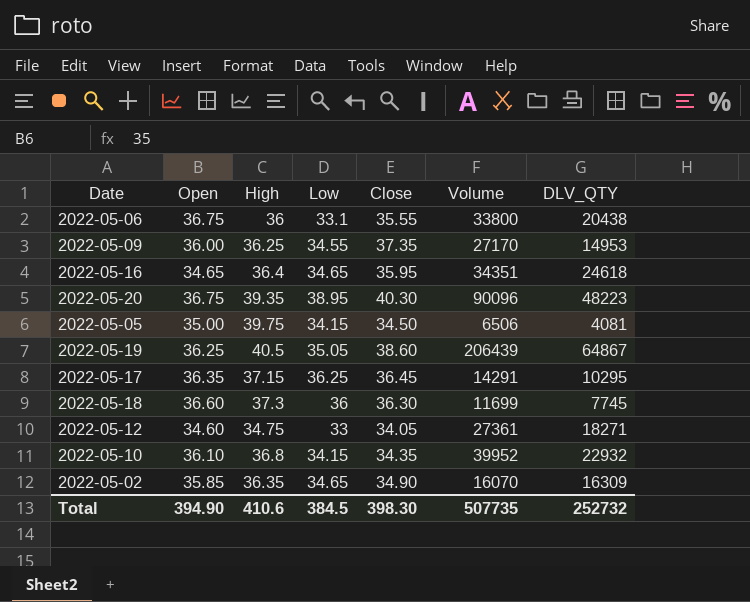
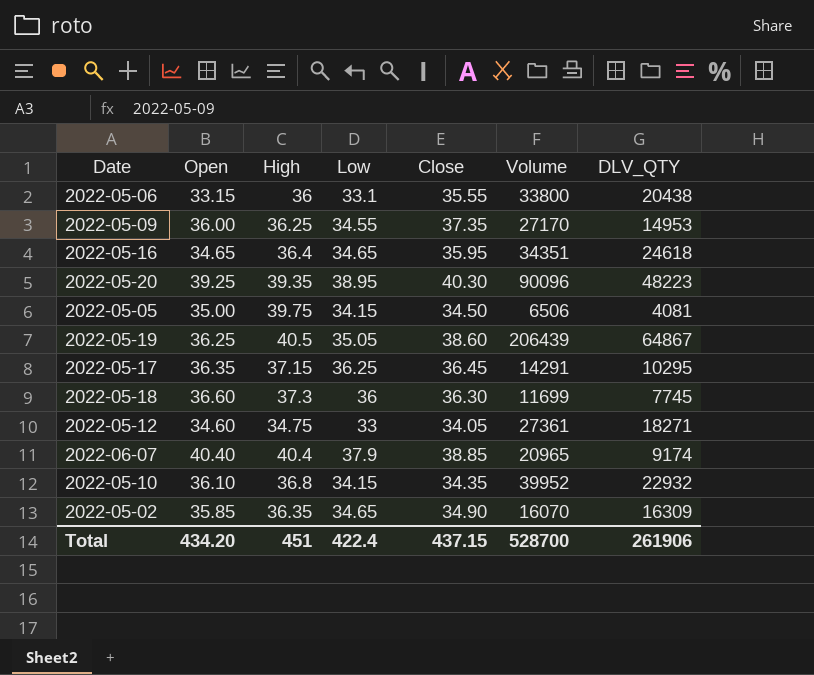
2022-05-06 | Open: 36.75 -> 33.15
2022-05-20 | Open: 36.75 -> 39.25
row 2022-06-07: none -> 40.40 | 40.4 | 37.9 | 38.85 | 20965 | 9174
Total | Open: 394.90 -> 434.20
Total | High: 410.6 -> 451
Total | Low: 384.5 -> 422.4
Total | Close: 398.30 -> 437.15
Total | Volume: 507735 -> 528700
Total | DLV_QTY: 252732 -> 261906

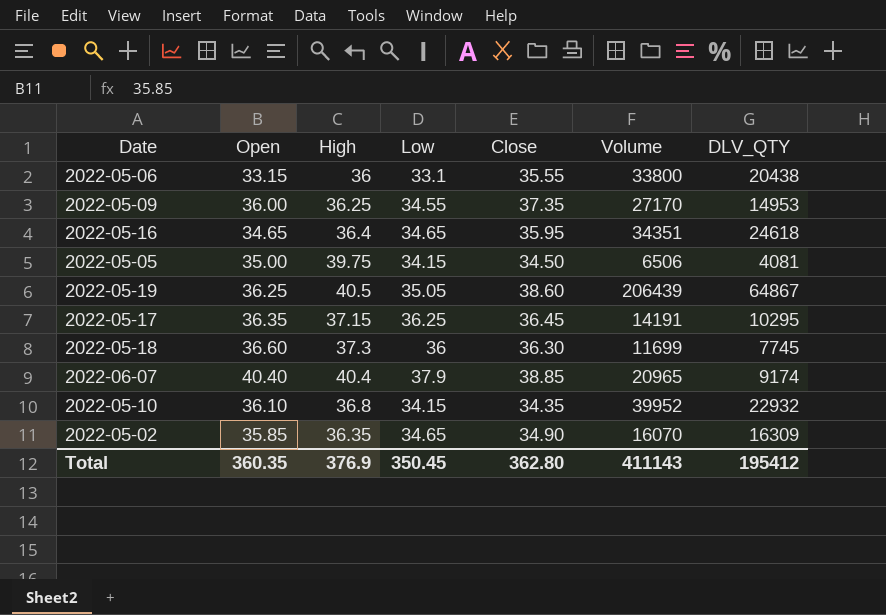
row 2022-05-20: 39.25 | 39.35 | 38.95 | 40.30 | 90096 | 48223 -> none
row 2022-05-12: 34.60 | 34.75 | 33 | 34.05 | 27361 | 18271 -> none
2022-05-17 | Volume: 14291 -> 14191
Total | Open: 434.20 -> 360.35
Total | High: 451 -> 376.9
Total | Low: 422.4 -> 350.45
Total | Close: 437.15 -> 362.80
Total | Volume: 528700 -> 411143
Total | DLV_QTY: 261906 -> 195412

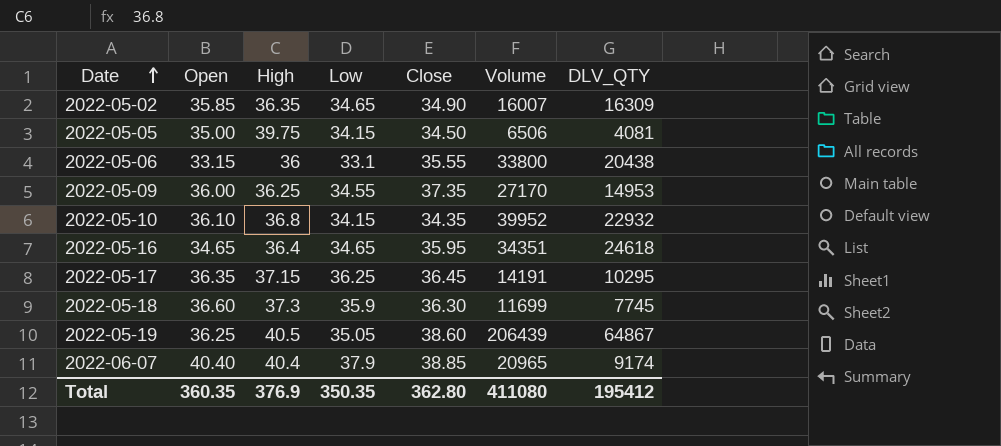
row order: none -> Date ascending
2022-05-02 | Volume: 16070 -> 16007
2022-05-18 | Low: 36 -> 35.9
Total | Low: 350.45 -> 350.35
Total | Volume: 411143 -> 411080

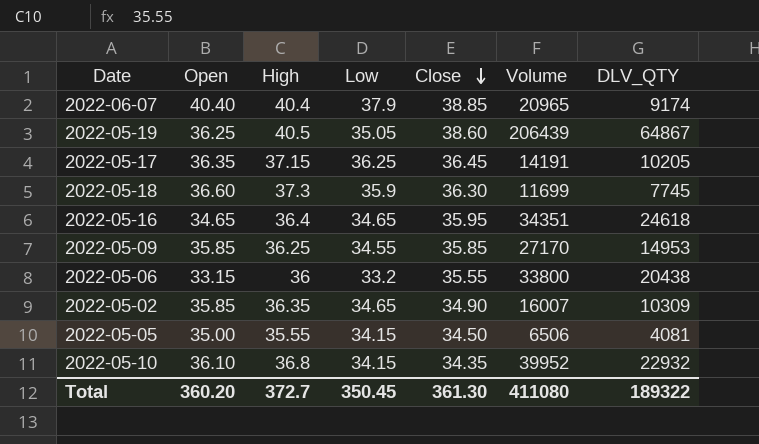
row order: Date ascending -> Close descending
2022-05-17 | DLV_QTY: 10295 -> 10205
2022-05-09 | Open: 36.00 -> 35.85
2022-05-09 | Close: 37.35 -> 35.85
2022-05-06 | Low: 33.1 -> 33.2
2022-05-02 | DLV_QTY: 16309 -> 10309
2022-05-05 | High: 39.75 -> 35.55
Total | Open: 360.35 -> 360.20
Total | High: 376.9 -> 372.7
Total | Low: 350.35 -> 350.45
Total | Close: 362.80 -> 361.30
Total | DLV_QTY: 195412 -> 189322

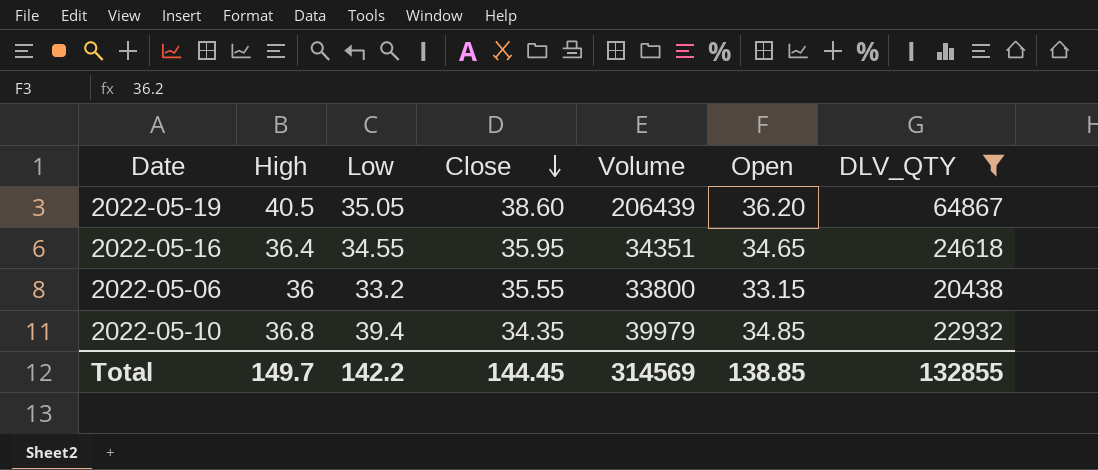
filter: none -> DLV_QTY >= 20438
column Open | position: 2 -> 6
2022-05-19 | Open: 36.25 -> 36.20
2022-05-16 | Low: 34.65 -> 34.55
2022-05-10 | Low: 34.15 -> 39.4
2022-05-10 | Volume: 39952 -> 39979
2022-05-10 | Open: 36.10 -> 34.85
Total | High: 372.7 -> 149.7
Total | Low: 350.45 -> 142.2
Total | Close: 361.30 -> 144.45
Total | Volume: 411080 -> 314569
Total | Open: 360.20 -> 138.85
Total | DLV_QTY: 189322 -> 132855

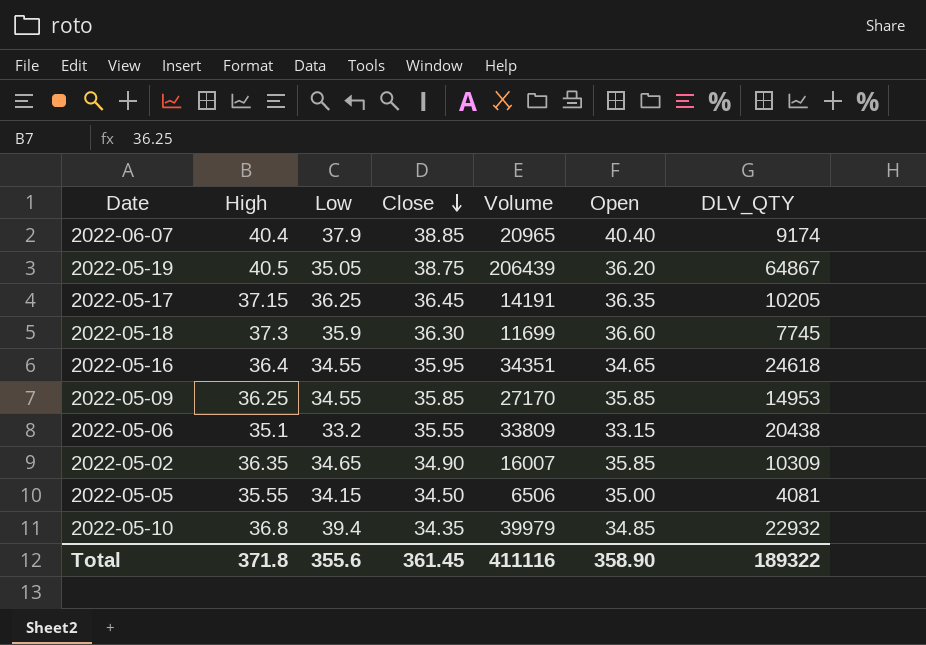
filter: DLV_QTY >= 20438 -> none
2022-05-19 | Close: 38.60 -> 38.75
2022-05-06 | High: 36 -> 35.1
2022-05-06 | Volume: 33800 -> 33809
Total | High: 149.7 -> 371.8
Total | Low: 142.2 -> 355.6
Total | Close: 144.45 -> 361.45
Total | Volume: 314569 -> 411116
Total | Open: 138.85 -> 358.90
Total | DLV_QTY: 132855 -> 189322

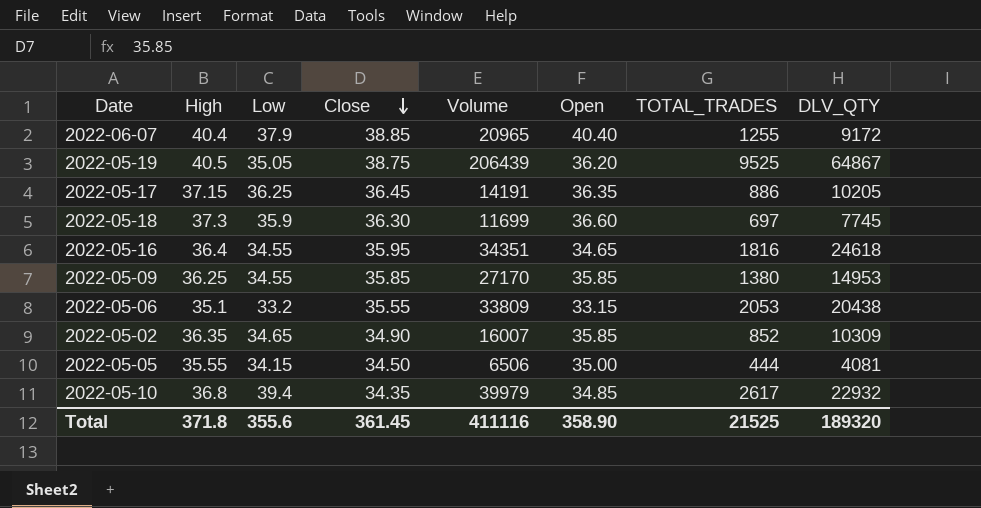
column TOTAL_TRADES | position: none -> 7
2022-06-07 | DLV_QTY: 9174 -> 9172
Total | DLV_QTY: 189322 -> 189320

